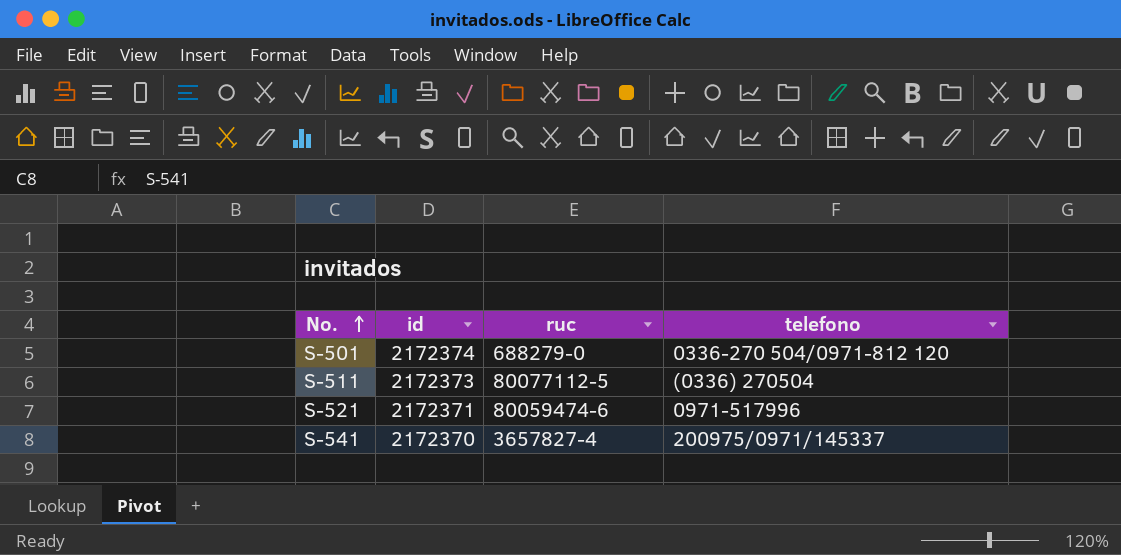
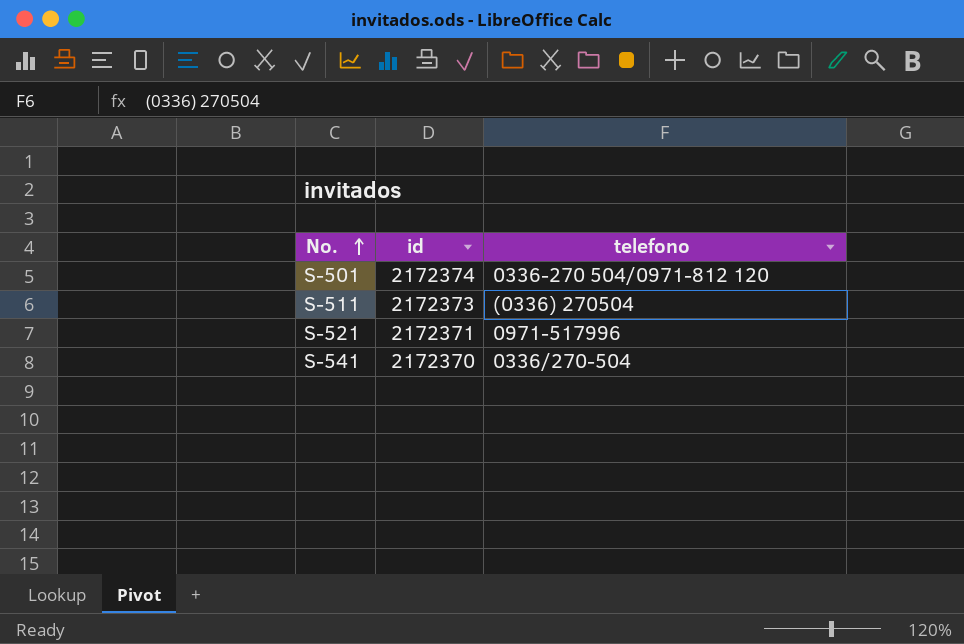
column ruc | position: 3 -> none
S-541 | telefono: 200975/0971/145337 -> 0336/270-504

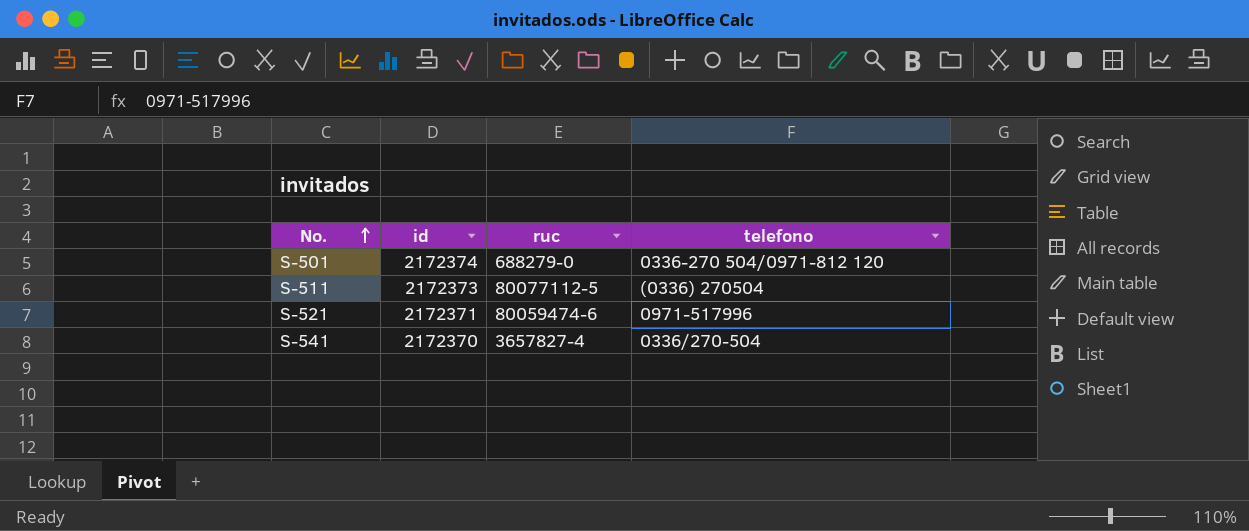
column ruc | position: none -> 3

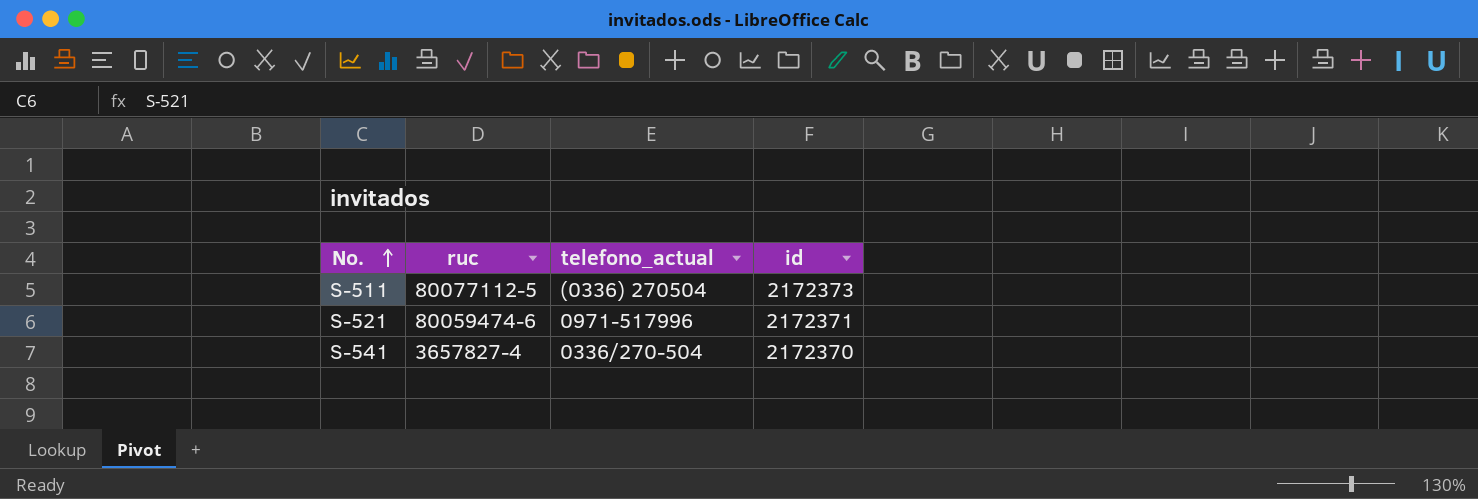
column name: telefono -> telefono_actual
column id | position: 2 -> 4
row S-501: 2172374 | 688279-0 | 0336-270 504/0971-812 120 -> none

